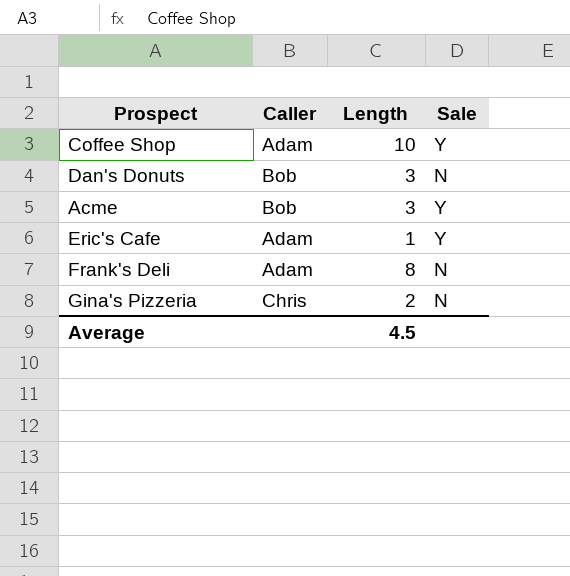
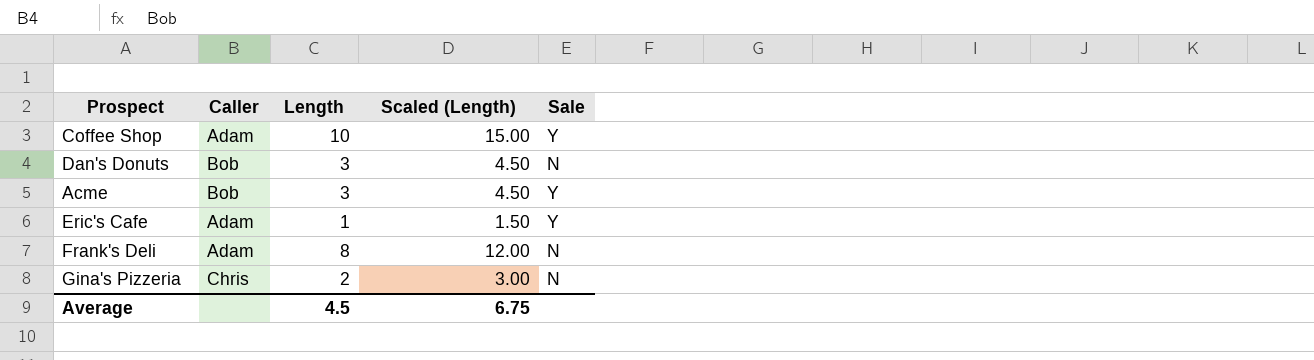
column Scaled (Length) | formula: none -> [Length] * 1.5

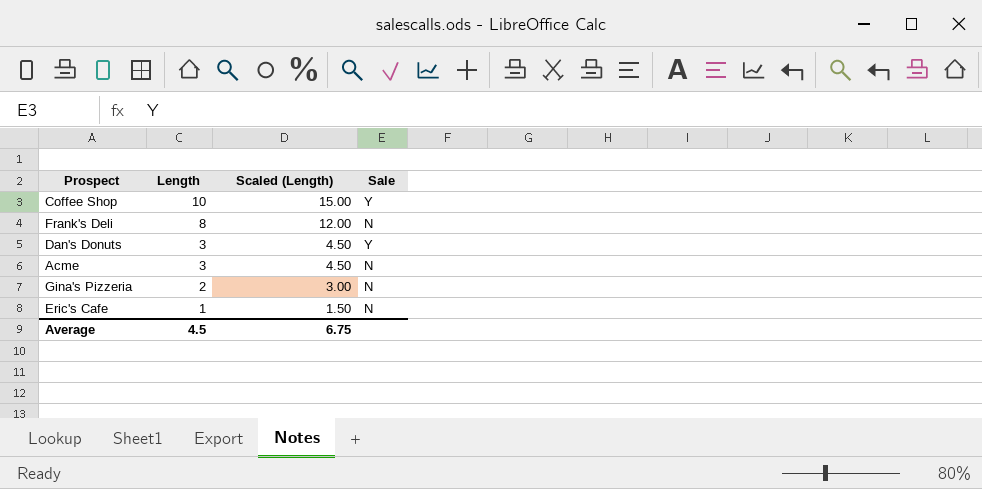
row order: none -> Length descending
column Caller | position: 2 -> none
Dan's Donuts | Sale: N -> Y
Acme | Sale: Y -> N
Eric's Cafe | Sale: Y -> N

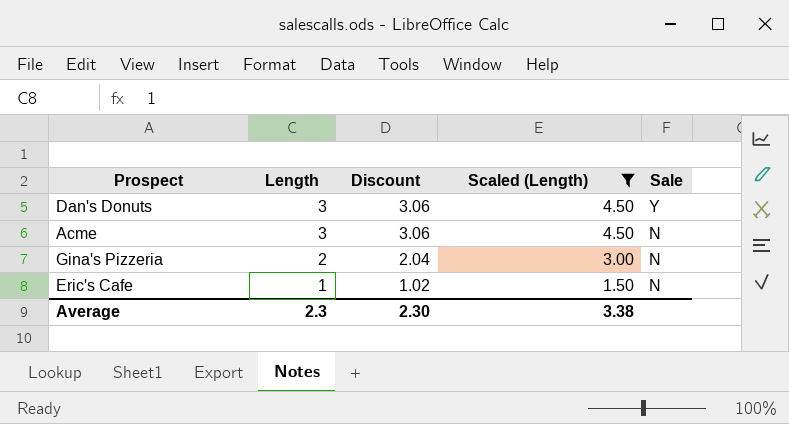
filter: none -> Scaled (Length) <= 4.50
column Discount | formula: none -> [Length] * 1.02
Average | Length: 4.5 -> 2.3
Average | Scaled (Length): 6.75 -> 3.38

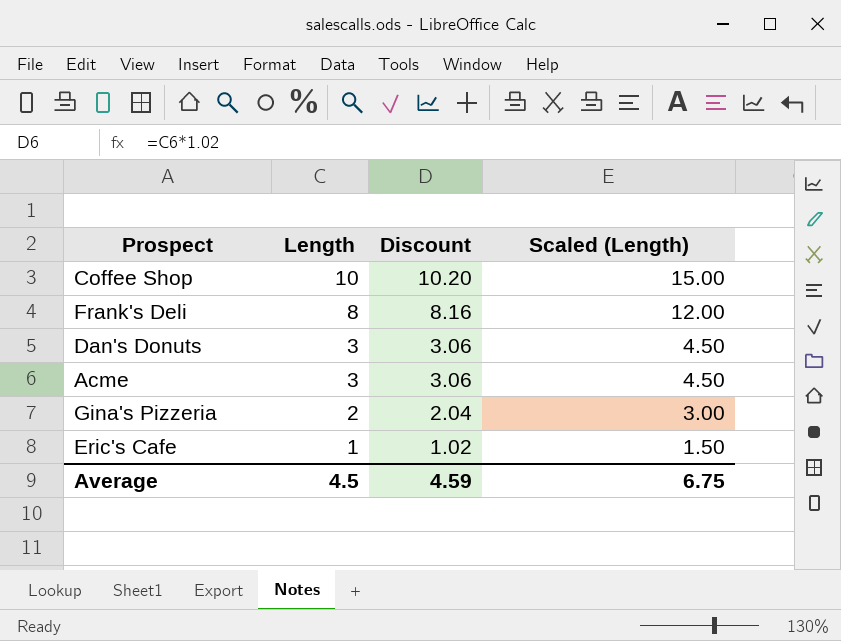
filter: Scaled (Length) <= 4.50 -> none
column Sale | position: 5 -> none
Average | Length: 2.3 -> 4.5
Average | Discount: 2.30 -> 4.59
Average | Scaled (Length): 3.38 -> 6.75

